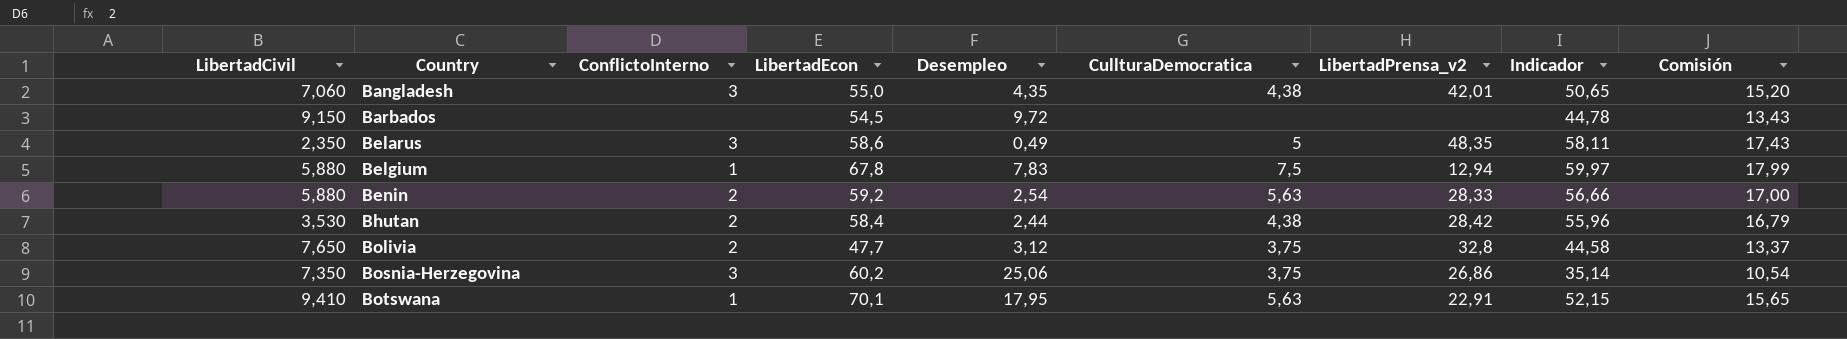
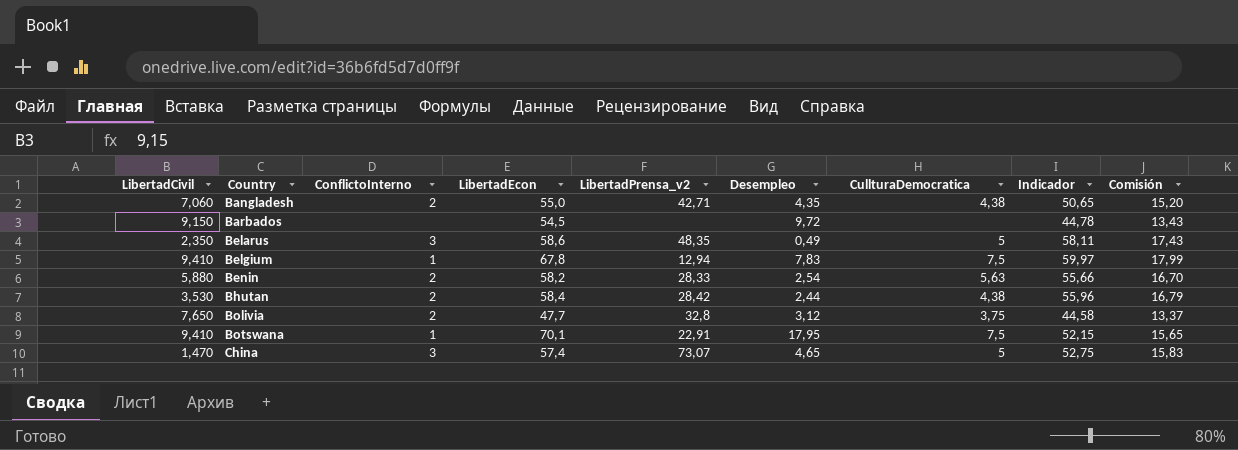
column LibertadPrensa_v2 | position: 7 -> 5
row Bosnia-Herzegovina: 7,350 | 3 | 60,2 | 25,06 | 3,75 | 26,86 | 35,14 | 10,54 -> none
Bangladesh | ConflictoInterno: 3 -> 2
Bangladesh | LibertadPrensa_v2: 42,01 -> 42,71
Belgium | LibertadCivil: 5,880 -> 9,410
Benin | LibertadEcon: 59,2 -> 58,2
Benin | Indicador: 56,66 -> 55,66
Benin | Comisión: 17,00 -> 16,70
Botswana | CullturaDemocratica: 5,63 -> 7,5
row China: none -> 1,470 | 3 | 57,4 | 73,07 | 4,65 | 5 | 52,75 | 15,83

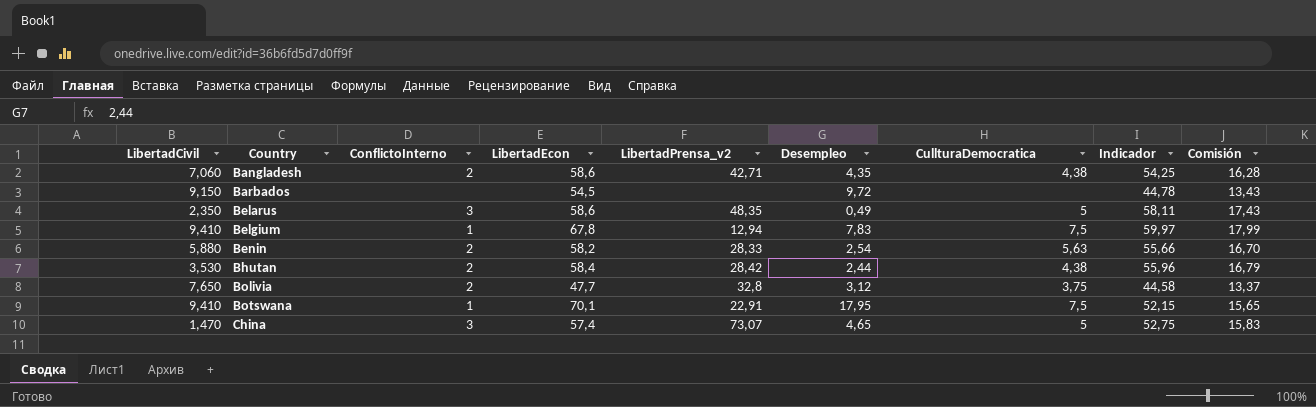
Bangladesh | LibertadEcon: 55,0 -> 58,6
Bangladesh | Indicador: 50,65 -> 54,25
Bangladesh | Comisión: 15,20 -> 16,28

